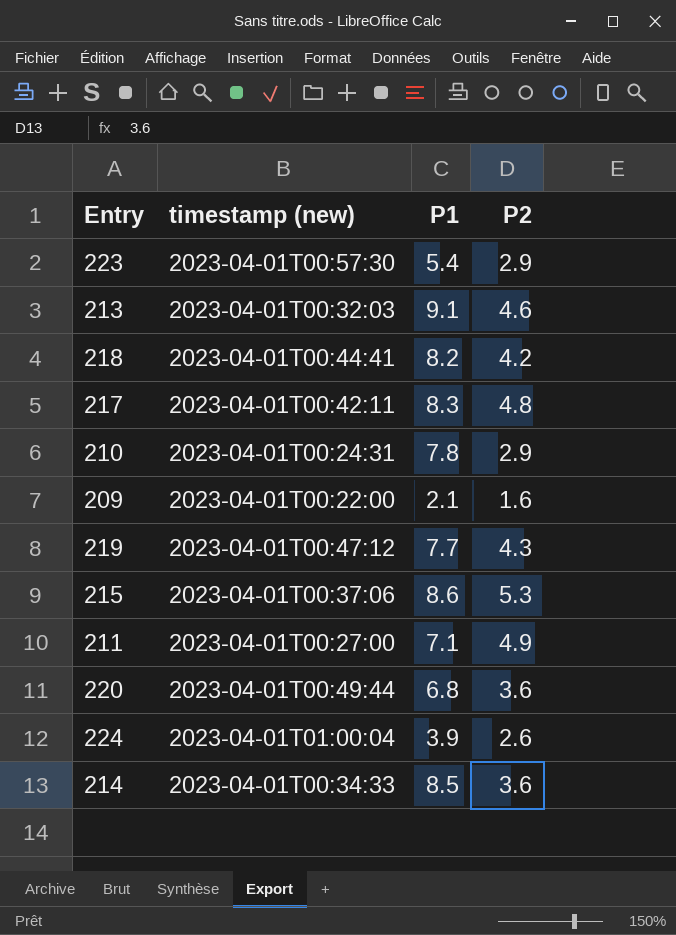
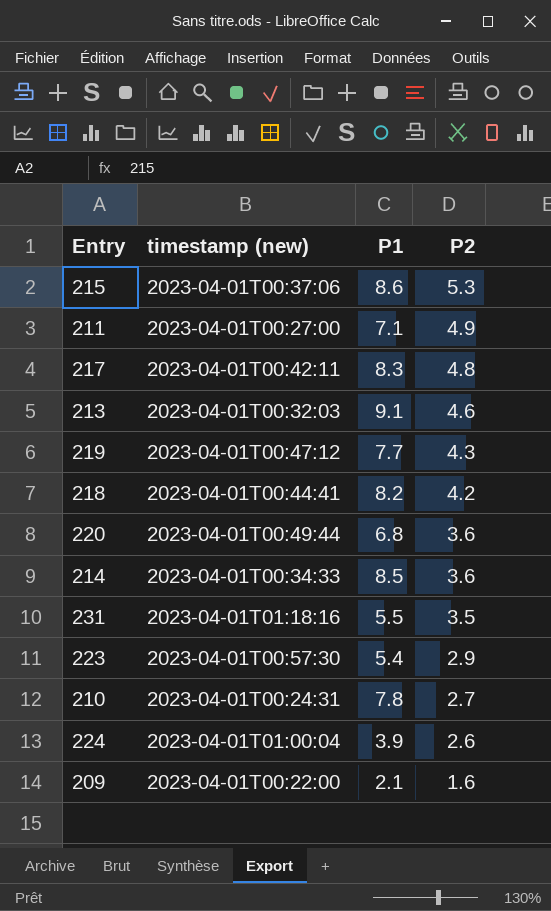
row order: none -> P2 descending
row 231: none -> 2023-04-01T01:18:16 | 5.5 | 3.5
210 | P2: 2.9 -> 2.7

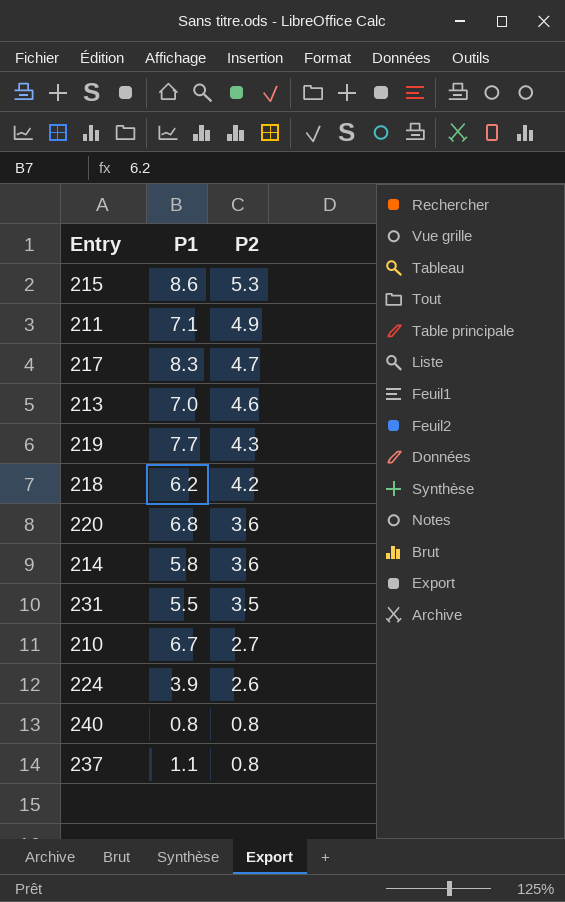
column timestamp (new) | position: 2 -> none
row 223: 2023-04-01T00:57:30 | 5.4 | 2.9 -> none
row 209: 2023-04-01T00:22:00 | 2.1 | 1.6 -> none
217 | P2: 4.8 -> 4.7
213 | P1: 9.1 -> 7.0
218 | P1: 8.2 -> 6.2
214 | P1: 8.5 -> 5.8
210 | P1: 7.8 -> 6.7
row 240: none -> 0.8 | 0.8
row 237: none -> 1.1 | 0.8

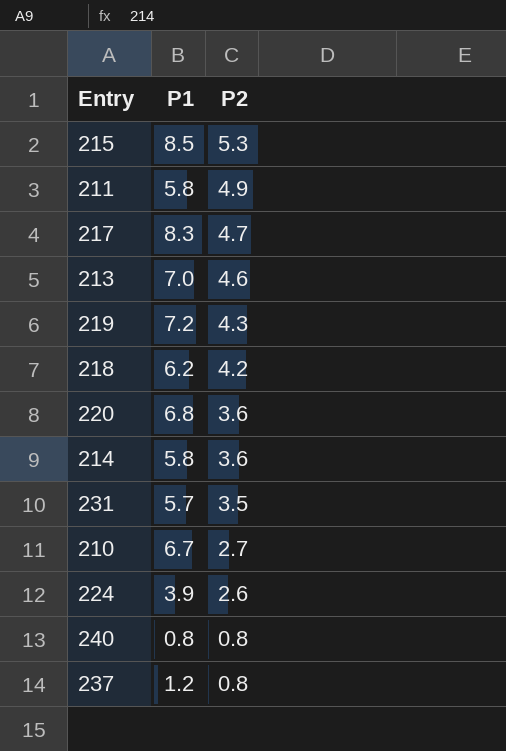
215 | P1: 8.6 -> 8.5
211 | P1: 7.1 -> 5.8
219 | P1: 7.7 -> 7.2
231 | P1: 5.5 -> 5.7
237 | P1: 1.1 -> 1.2

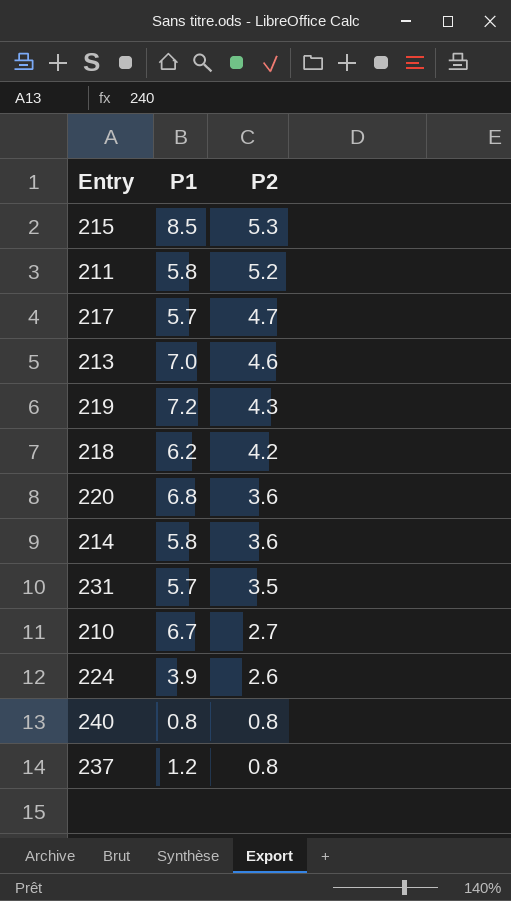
211 | P2: 4.9 -> 5.2
217 | P1: 8.3 -> 5.7

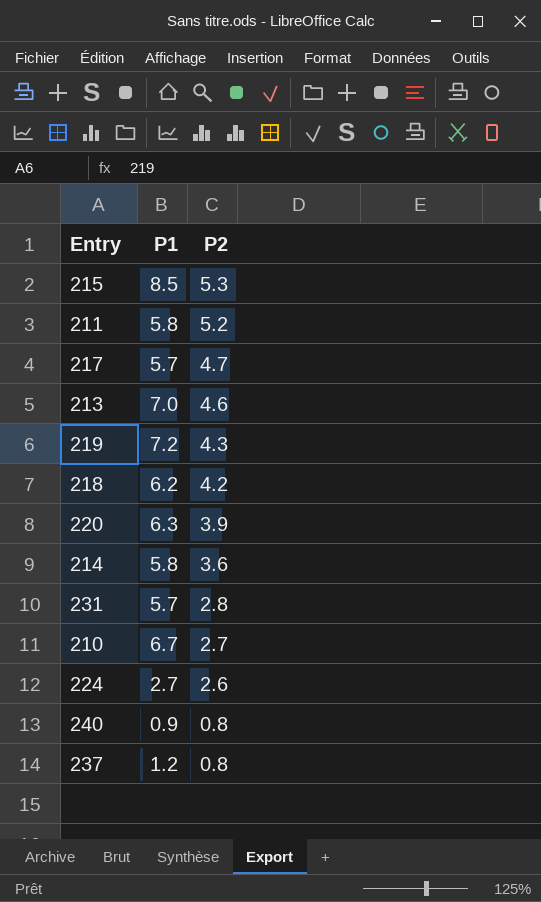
220 | P1: 6.8 -> 6.3
220 | P2: 3.6 -> 3.9
231 | P2: 3.5 -> 2.8
224 | P1: 3.9 -> 2.7
240 | P1: 0.8 -> 0.9

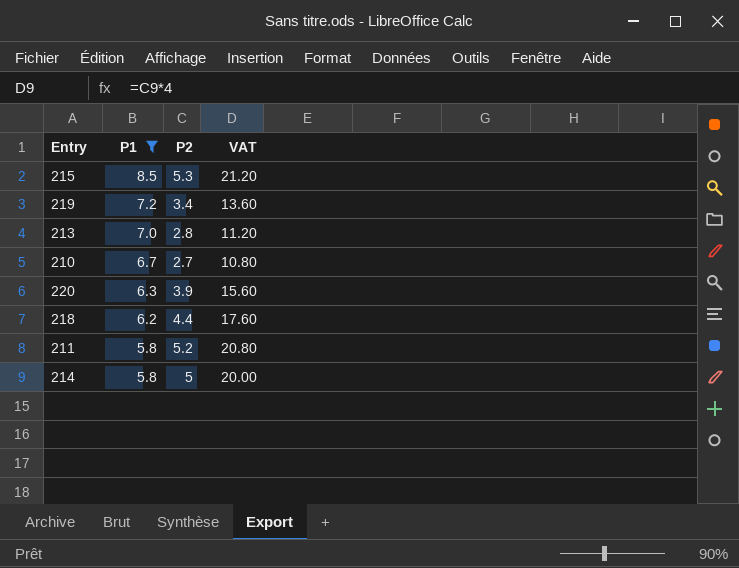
filter: none -> P1 >= 5.8
row order: P2 descending -> P1 descending
column VAT | formula: none -> [P2] * 4
219 | P2: 4.3 -> 3.4
213 | P2: 4.6 -> 2.8
218 | P2: 4.2 -> 4.4
214 | P2: 3.6 -> 5

